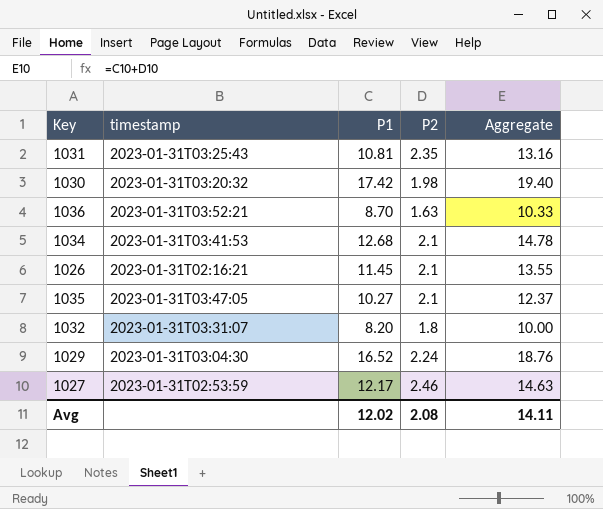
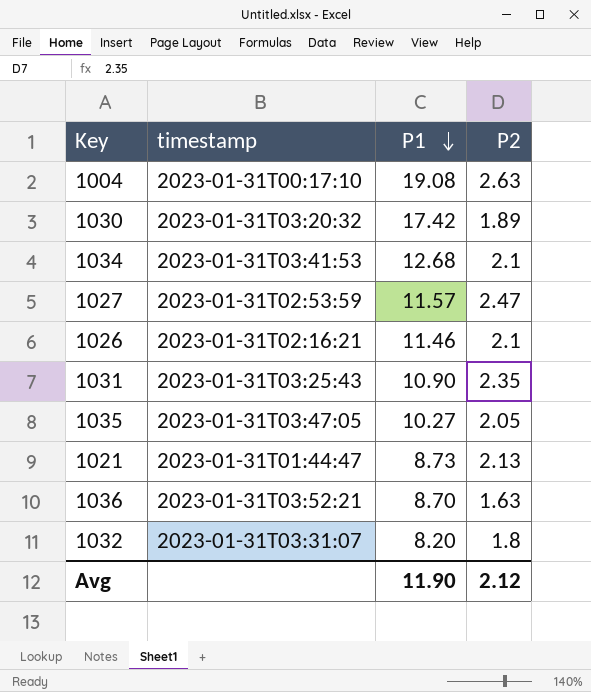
row order: none -> P1 descending
column Aggregate | formula: [P1] + [P2] -> none
row 1029: 2023-01-31T03:04:30 | 16.52 | 2.24 | 18.76 -> none
row 1004: none -> 2023-01-31T00:17:10 | 19.08 | 2.63
1030 | P2: 1.98 -> 1.89
1027 | P1: 12.17 -> 11.57
1027 | P2: 2.46 -> 2.47
1026 | P1: 11.45 -> 11.46
1031 | P1: 10.81 -> 10.90
1035 | P2: 2.1 -> 2.05
row 1021: none -> 2023-01-31T01:44:47 | 8.73 | 2.13
Avg | P1: 12.02 -> 11.90
Avg | P2: 2.08 -> 2.12

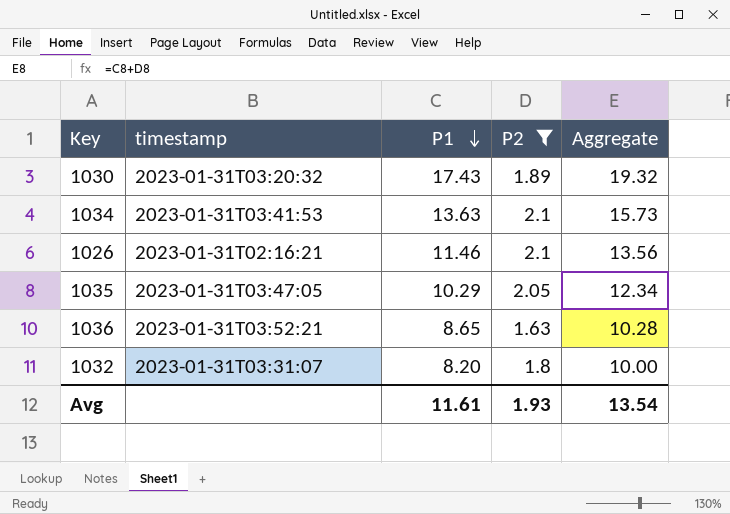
filter: none -> P2 <= 2.1
column Aggregate | formula: none -> [P1] + [P2]
1030 | P1: 17.42 -> 17.43
1034 | P1: 12.68 -> 13.63
1035 | P1: 10.27 -> 10.29
1036 | P1: 8.70 -> 8.65
Avg | P1: 11.90 -> 11.61
Avg | P2: 2.12 -> 1.93

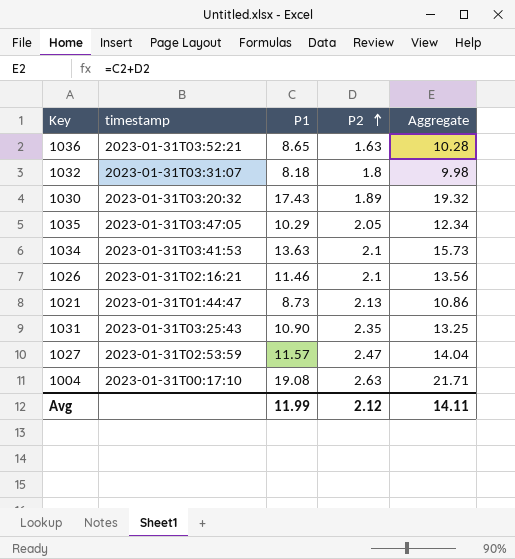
filter: P2 <= 2.1 -> none
row order: P1 descending -> P2 ascending
1032 | P1: 8.20 -> 8.18
1032 | Aggregate: 10.00 -> 9.98
Avg | P1: 11.61 -> 11.99
Avg | P2: 1.93 -> 2.12
Avg | Aggregate: 13.54 -> 14.11

